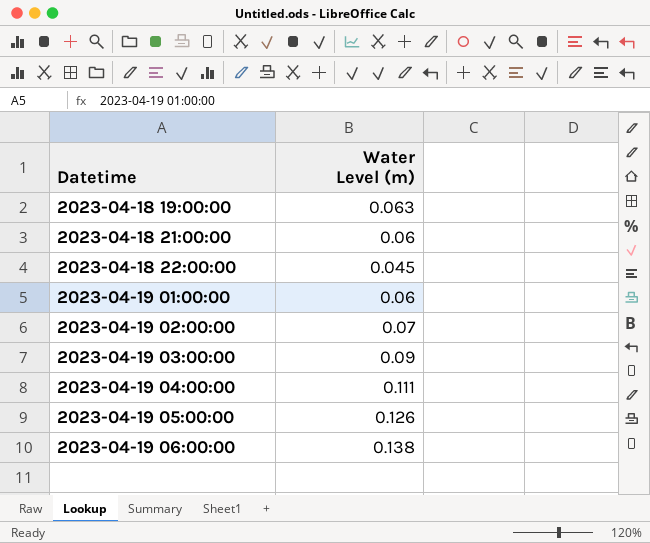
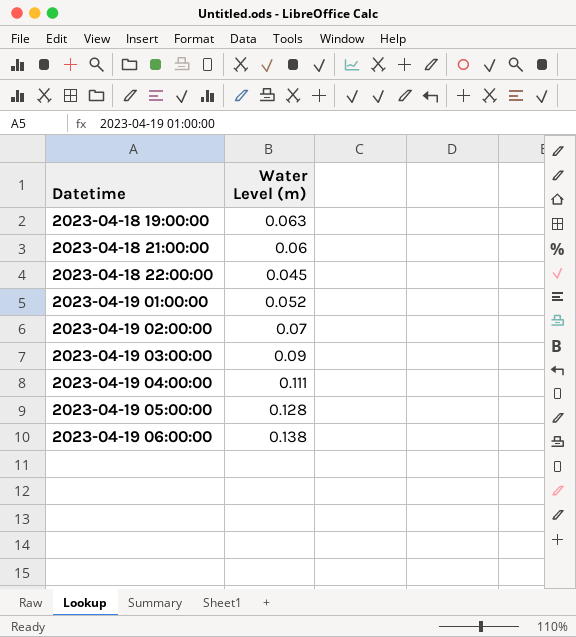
2023-04-19 01:00:00 | Water Level (m): 0.06 -> 0.052
2023-04-19 05:00:00 | Water Level (m): 0.126 -> 0.128

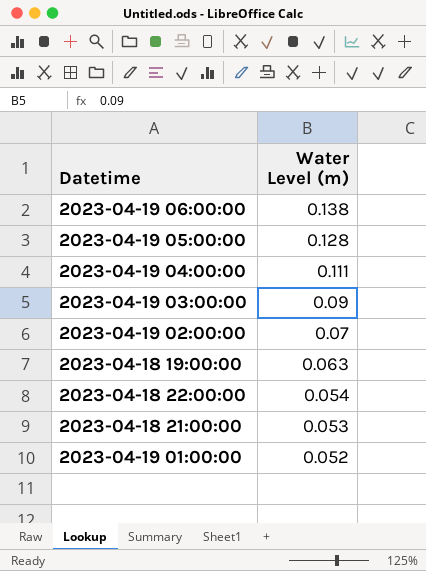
row order: Datetime ascending -> Water Level (m) descending
2023-04-18 22:00:00 | Water Level (m): 0.045 -> 0.054
2023-04-18 21:00:00 | Water Level (m): 0.06 -> 0.053

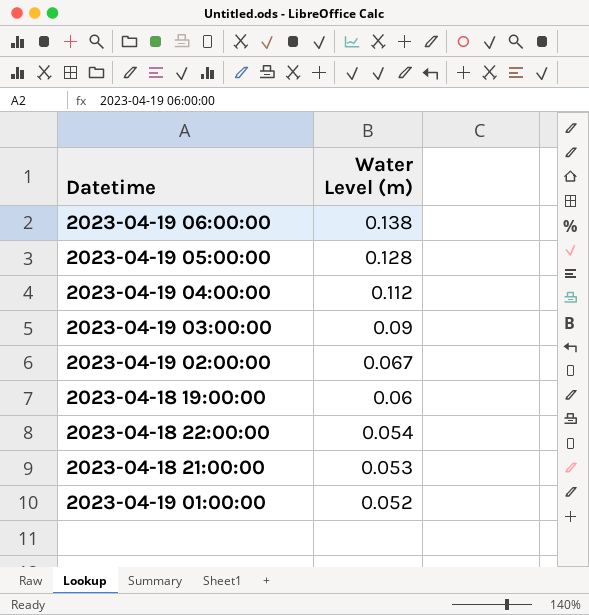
2023-04-19 04:00:00 | Water Level (m): 0.111 -> 0.112
2023-04-19 02:00:00 | Water Level (m): 0.07 -> 0.067
2023-04-18 19:00:00 | Water Level (m): 0.063 -> 0.06

